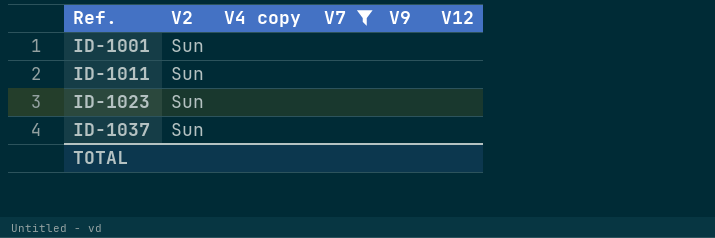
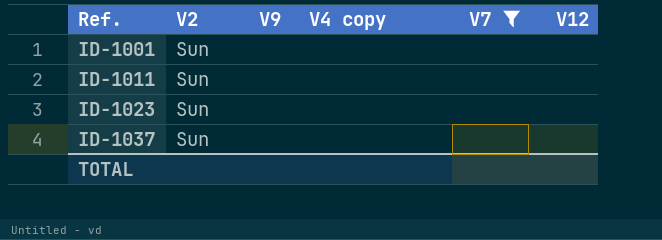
column V9 | position: 5 -> 3

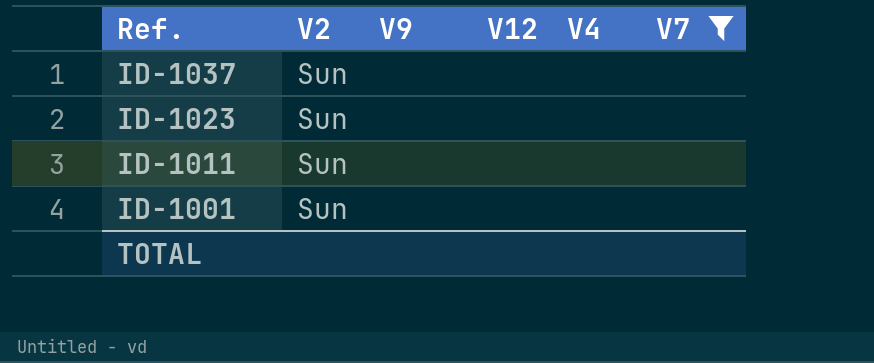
row order: Ref. ascending -> Ref. descending
column V12 | position: 6 -> 4
column name: V4 copy -> V4

